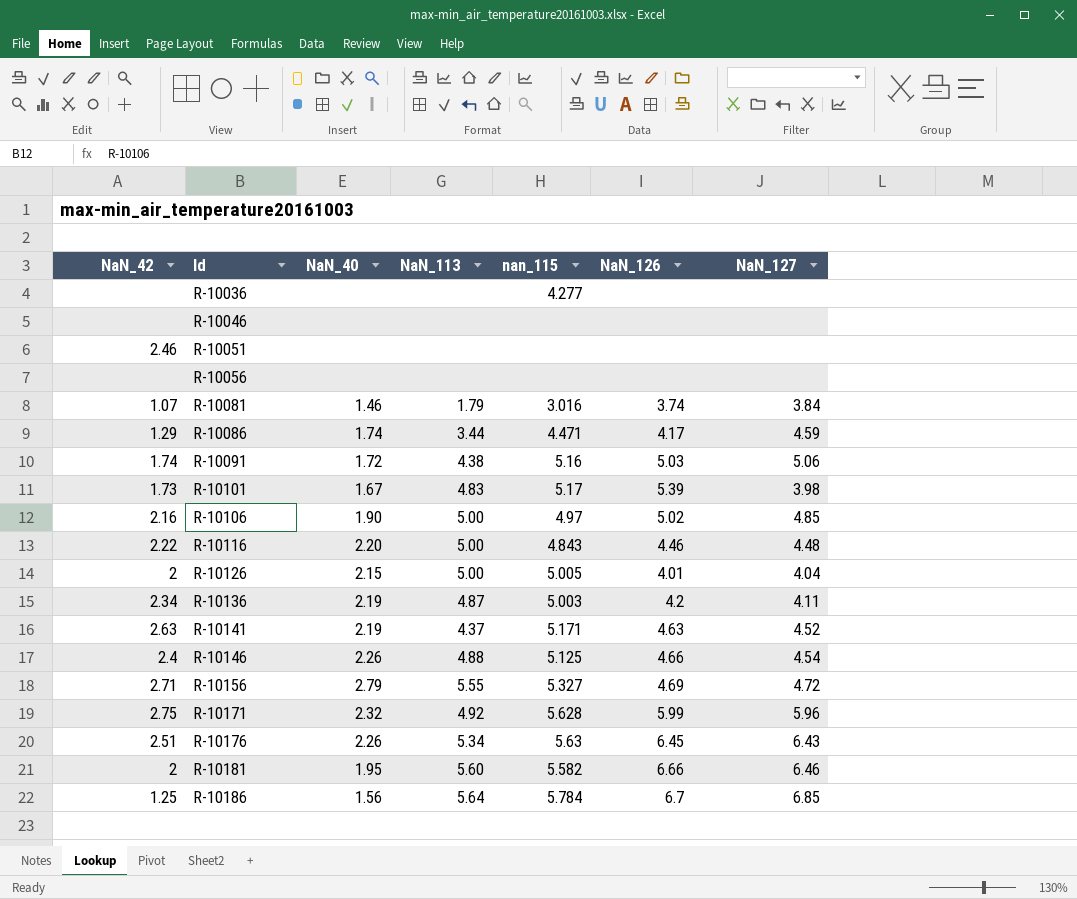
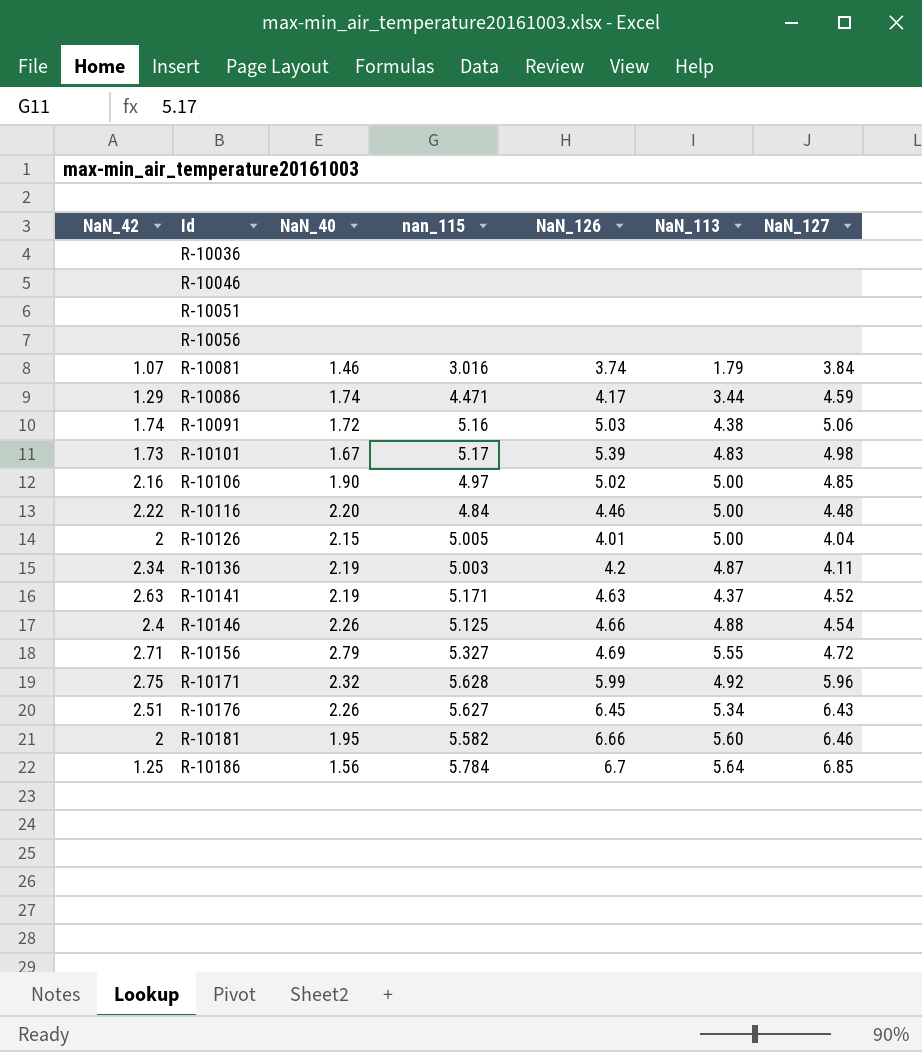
column NaN_113 | position: 4 -> 6
R-10036 | nan_115: 4.277 -> none
R-10051 | NaN_42: 2.46 -> none
R-10101 | NaN_127: 3.98 -> 4.98
R-10116 | nan_115: 4.843 -> 4.84
R-10176 | nan_115: 5.63 -> 5.627

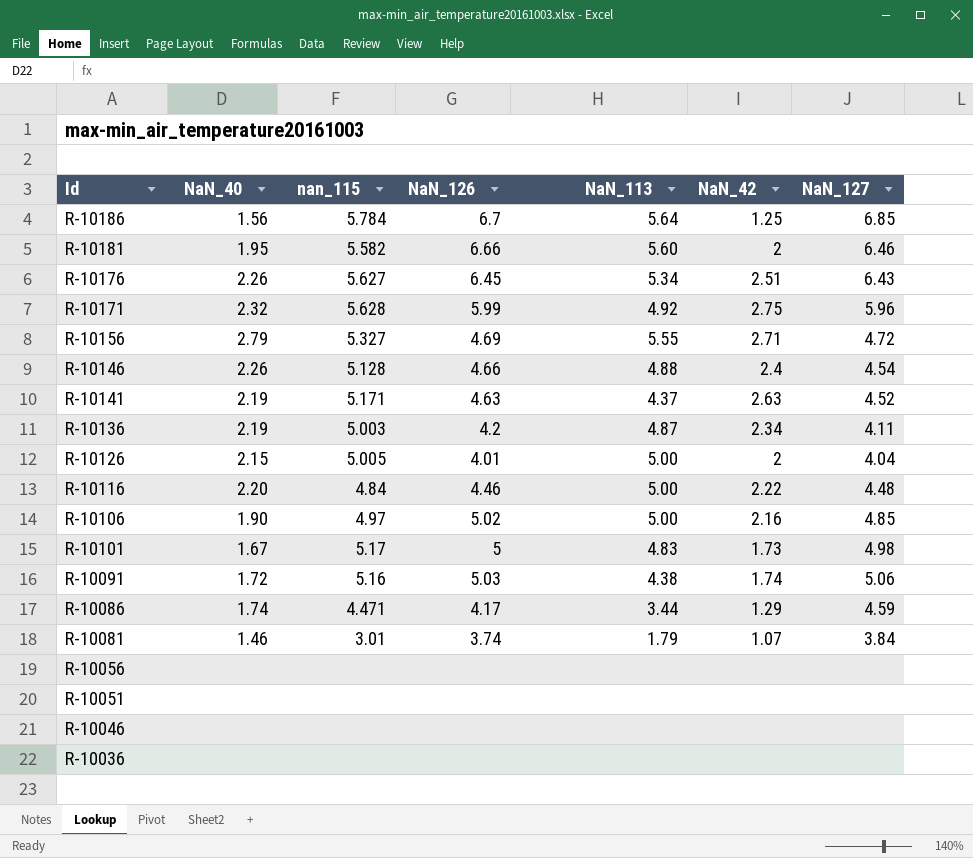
row order: Id ascending -> Id descending
column NaN_42 | position: 1 -> 6
R-10146 | nan_115: 5.125 -> 5.128
R-10101 | NaN_126: 5.39 -> 5
R-10081 | nan_115: 3.016 -> 3.01

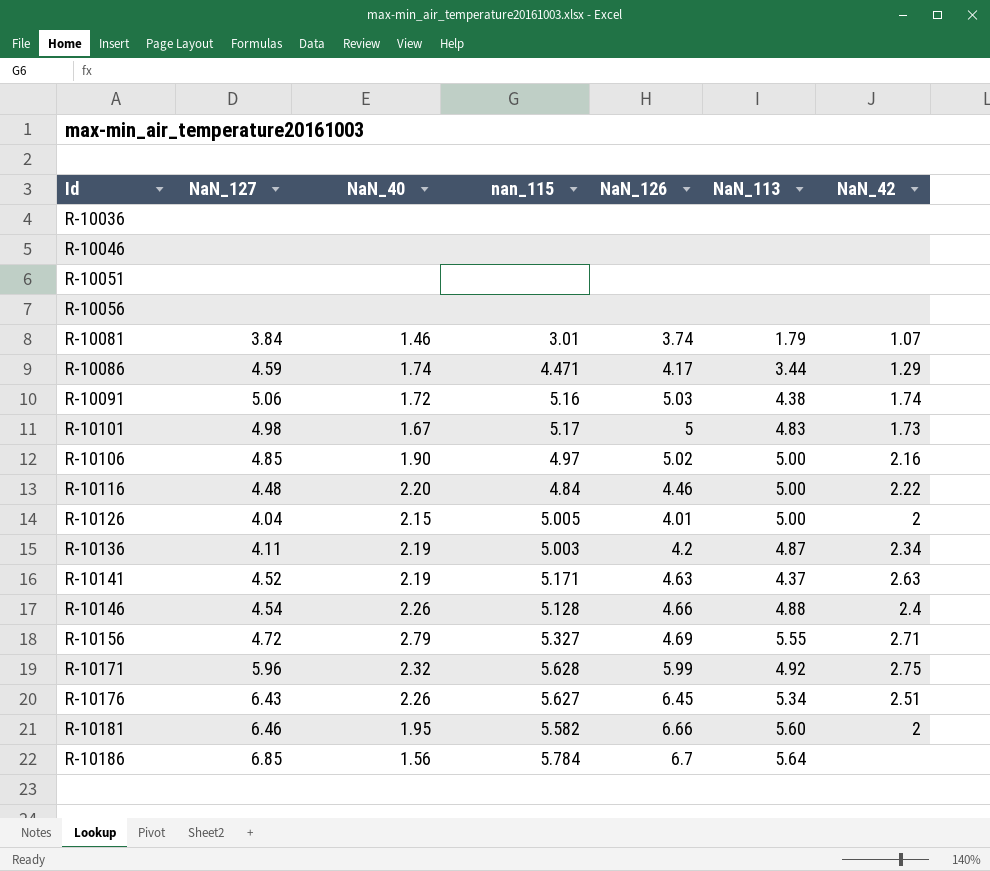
row order: Id descending -> Id ascending
column NaN_127 | position: 7 -> 2
R-10186 | NaN_42: 1.25 -> none

